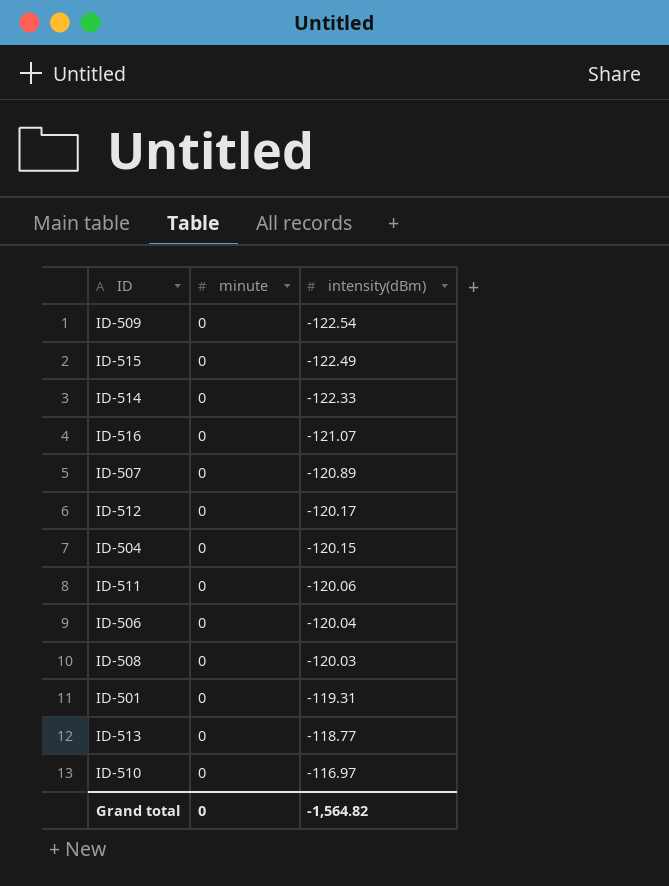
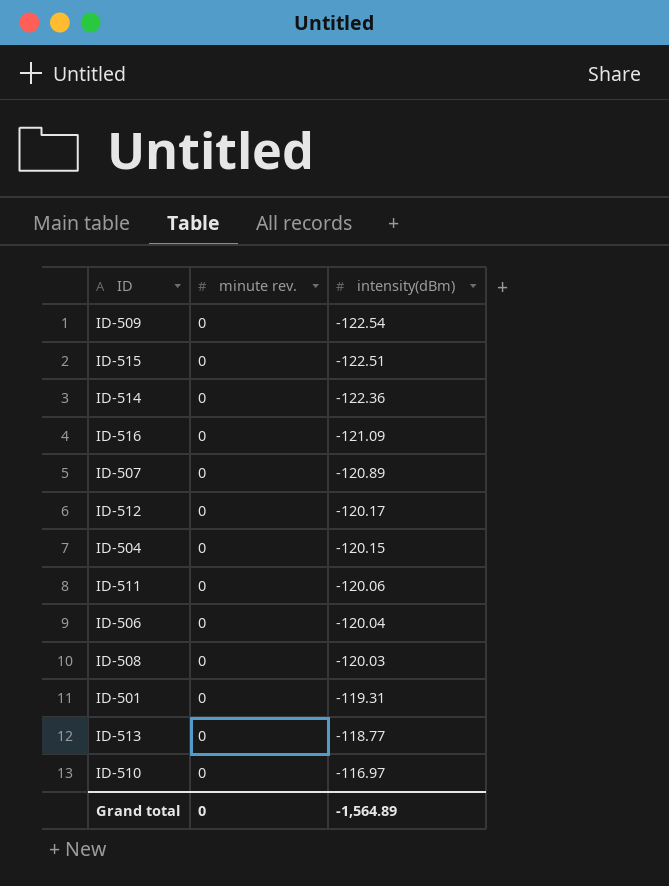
column name: minute -> minute rev.
ID-515 | intensity(dBm): -122.49 -> -122.51
ID-514 | intensity(dBm): -122.33 -> -122.36
ID-516 | intensity(dBm): -121.07 -> -121.09
Grand total | intensity(dBm): -1,564.82 -> -1,564.89

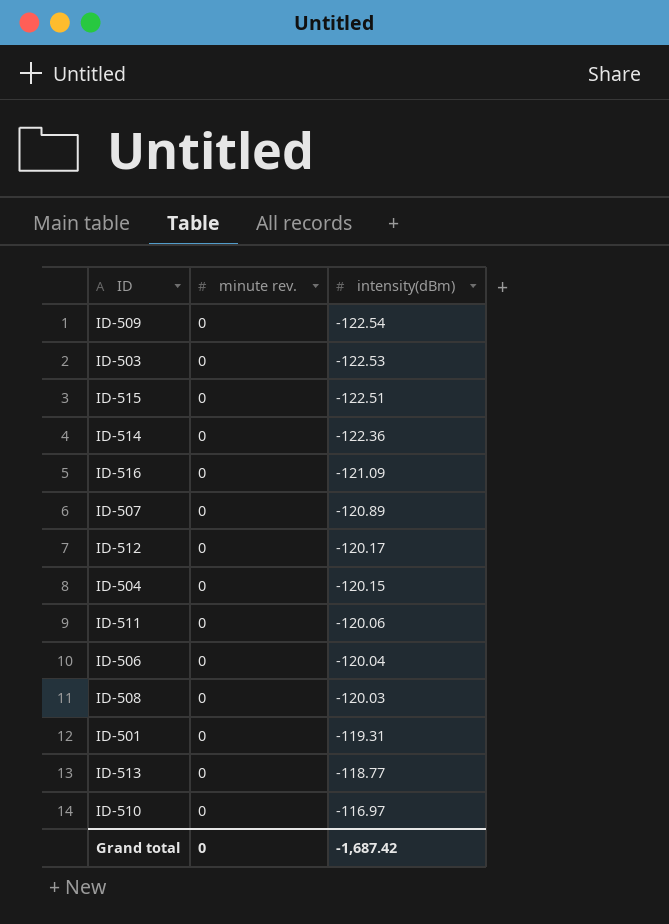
row ID-503: none -> 0 | -122.53
Grand total | intensity(dBm): -1,564.89 -> -1,687.42

